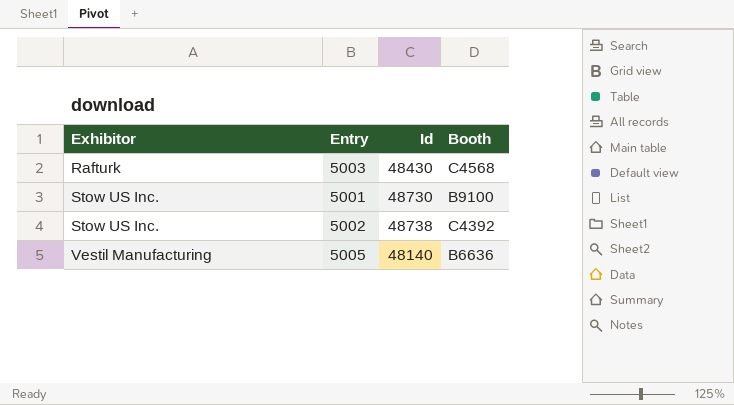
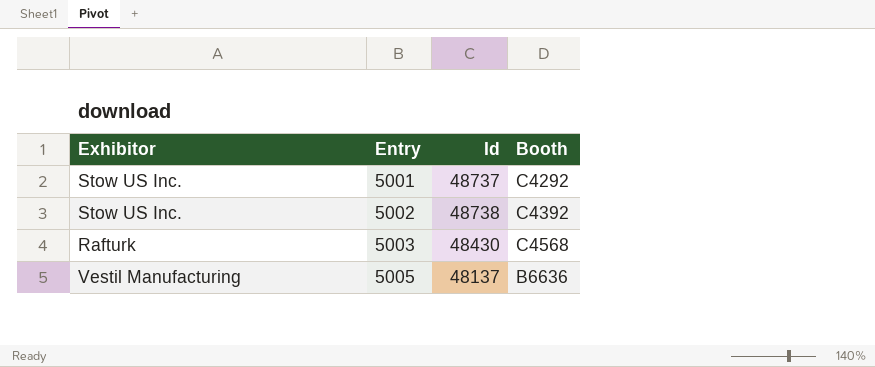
row order: Exhibitor ascending -> Entry ascending
5001 | Id: 48730 -> 48737
5001 | Booth: B9100 -> C4292
5005 | Id: 48140 -> 48137

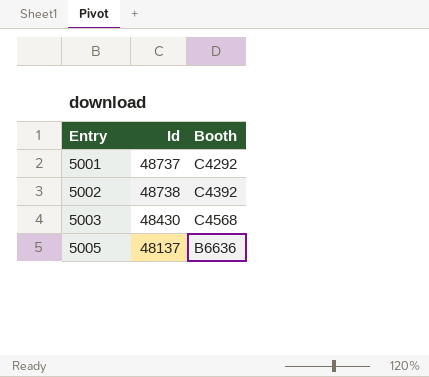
column Exhibitor | position: 1 -> none

